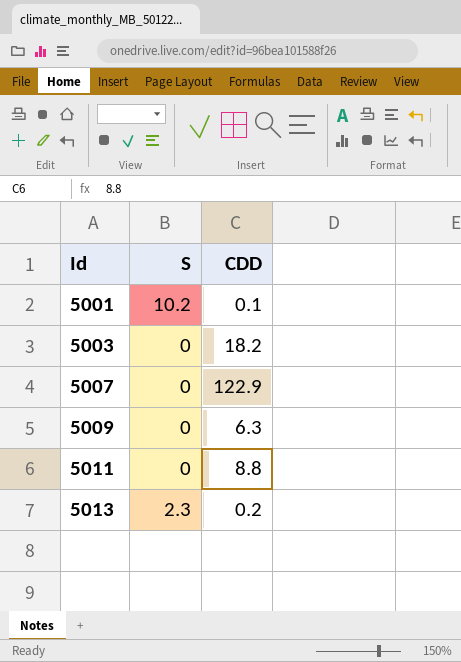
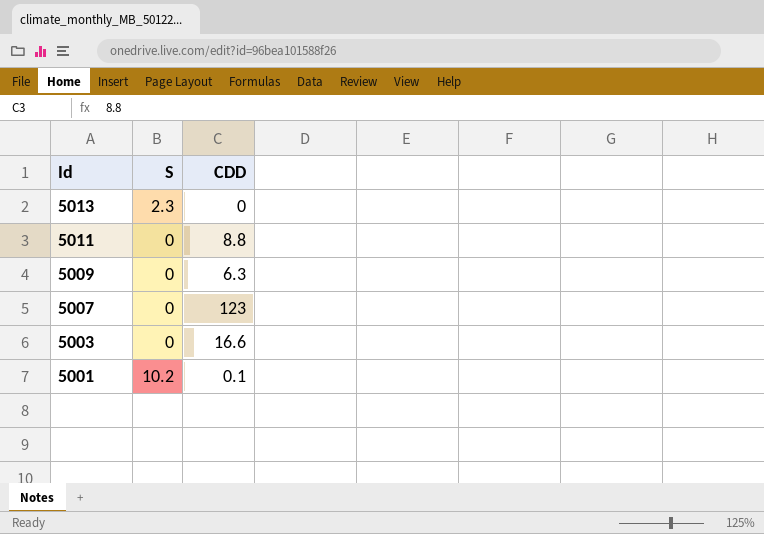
row order: Id ascending -> Id descending
5013 | CDD: 0.2 -> 0
5007 | CDD: 122.9 -> 123
5003 | CDD: 18.2 -> 16.6

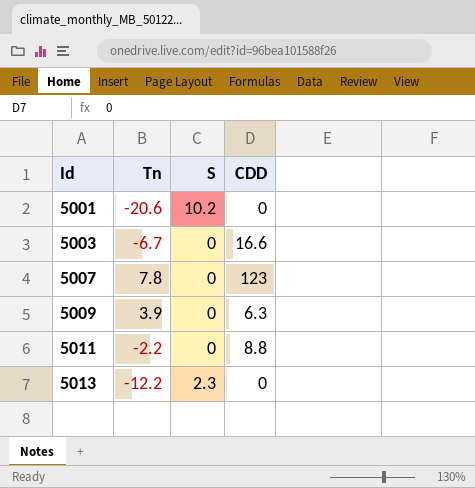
row order: Id descending -> Id ascending
column Tn | position: none -> 2
5001 | CDD: 0.1 -> 0

